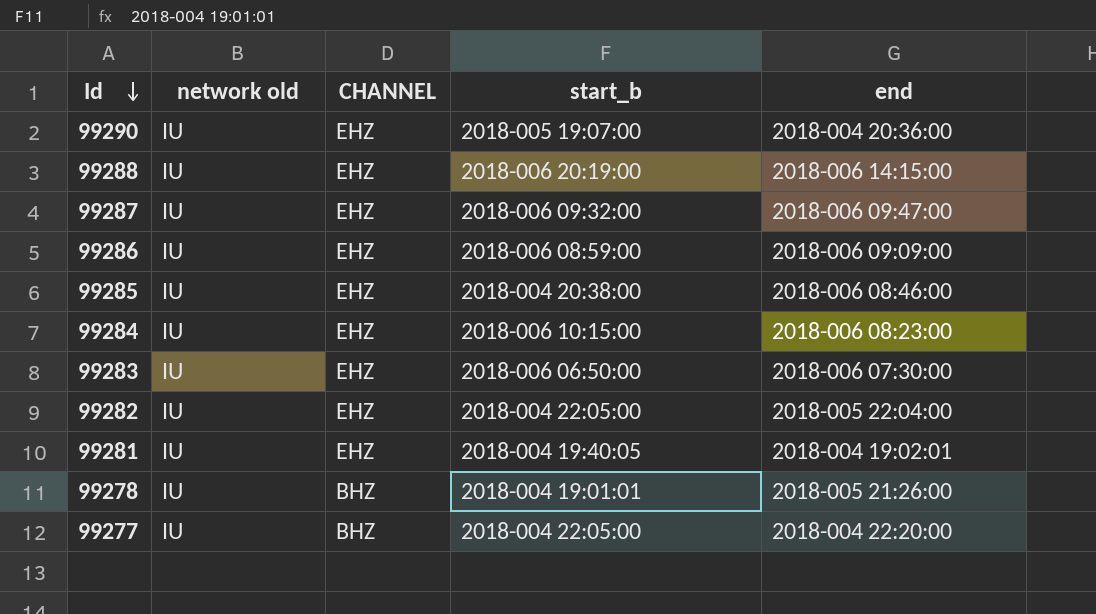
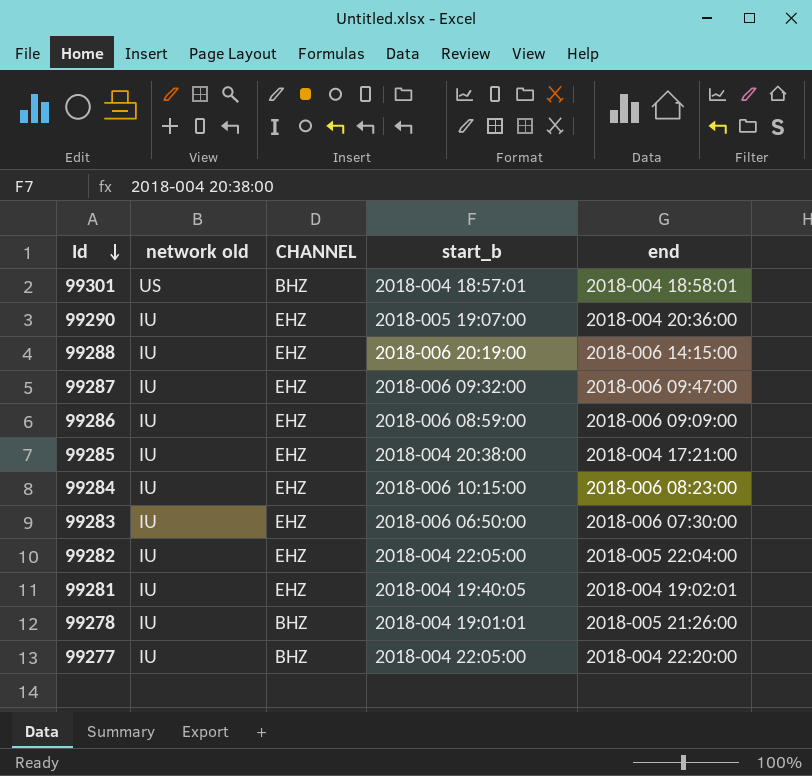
row 99301: none -> US | BHZ | 2018-004 18:57:01 | 2018-004 18:58:01
99285 | end: 2018-006 08:46:00 -> 2018-004 17:21:00

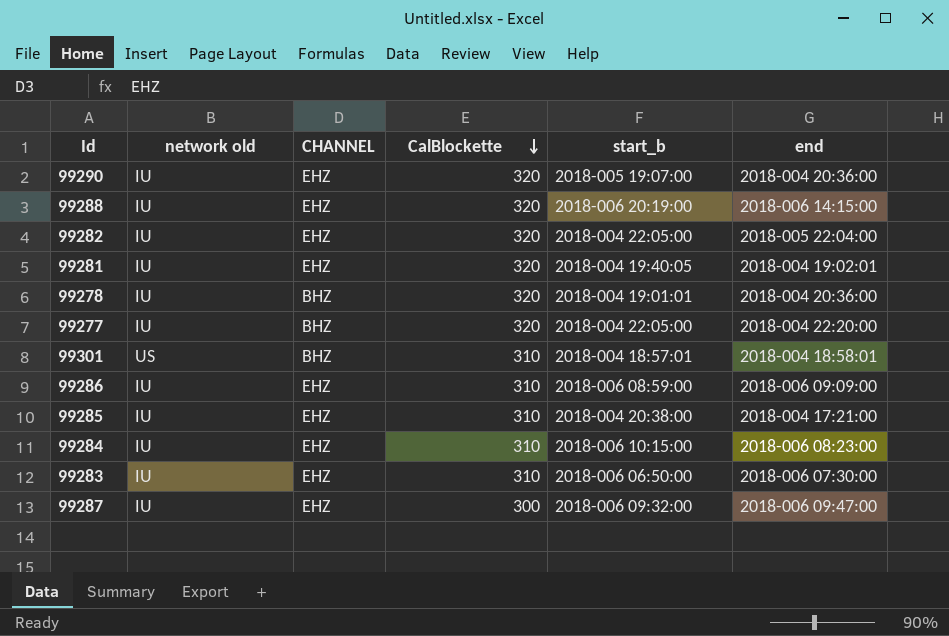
row order: Id descending -> CalBlockette descending
column CalBlockette | position: none -> 4
99278 | end: 2018-005 21:26:00 -> 2018-004 20:36:00

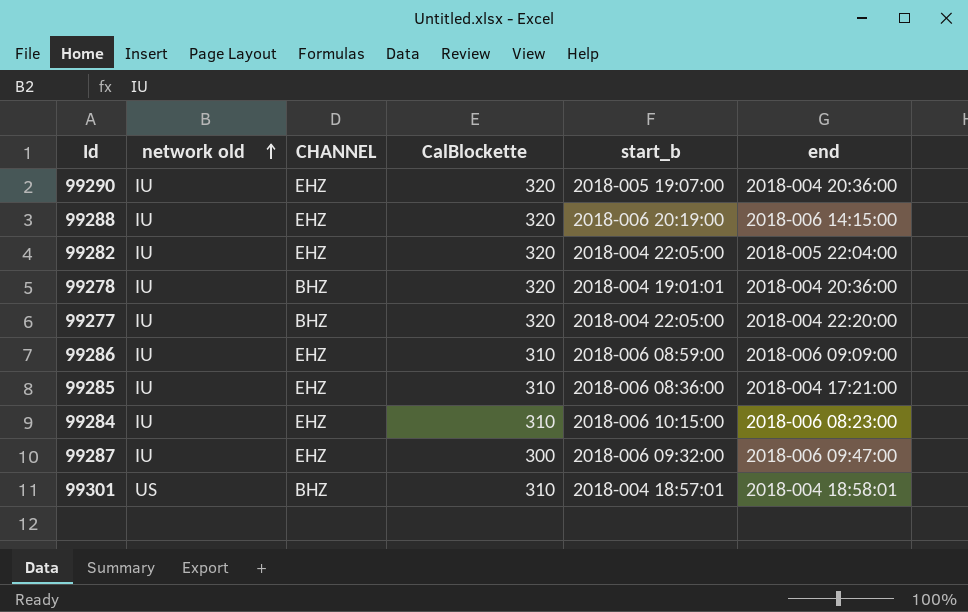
row order: CalBlockette descending -> network old ascending
row 99281: IU | EHZ | 320 | 2018-004 19:40:05 | 2018-004 19:02:01 -> none
row 99283: IU | EHZ | 310 | 2018-006 06:50:00 | 2018-006 07:30:00 -> none
99285 | start_b: 2018-004 20:38:00 -> 2018-006 08:36:00

